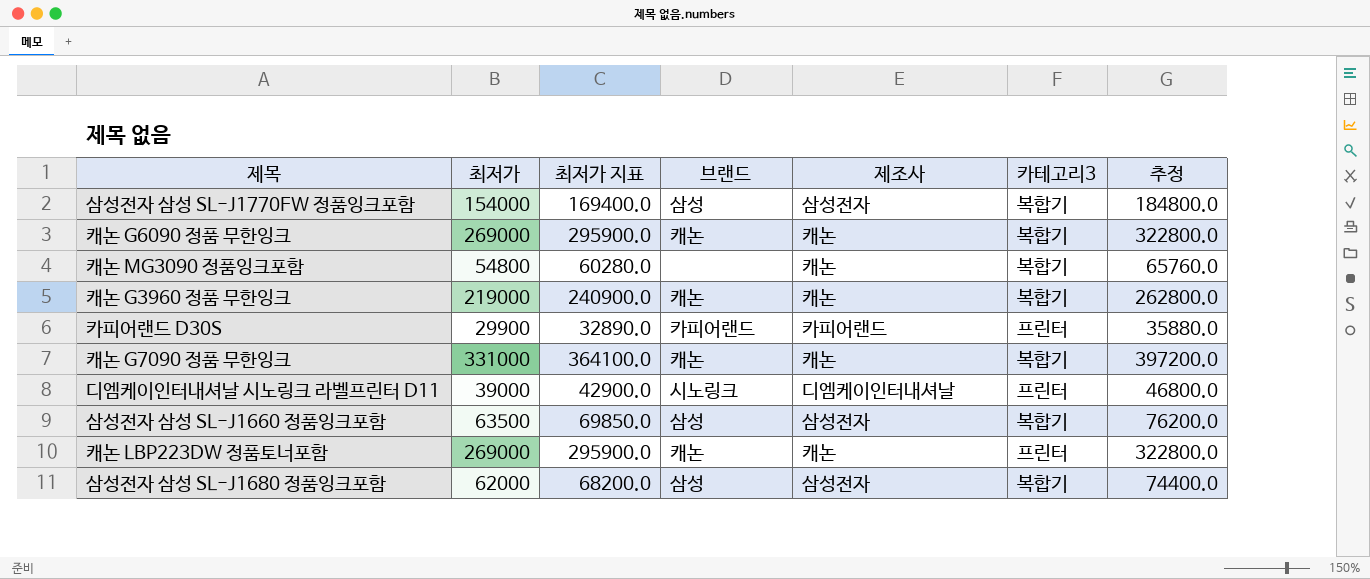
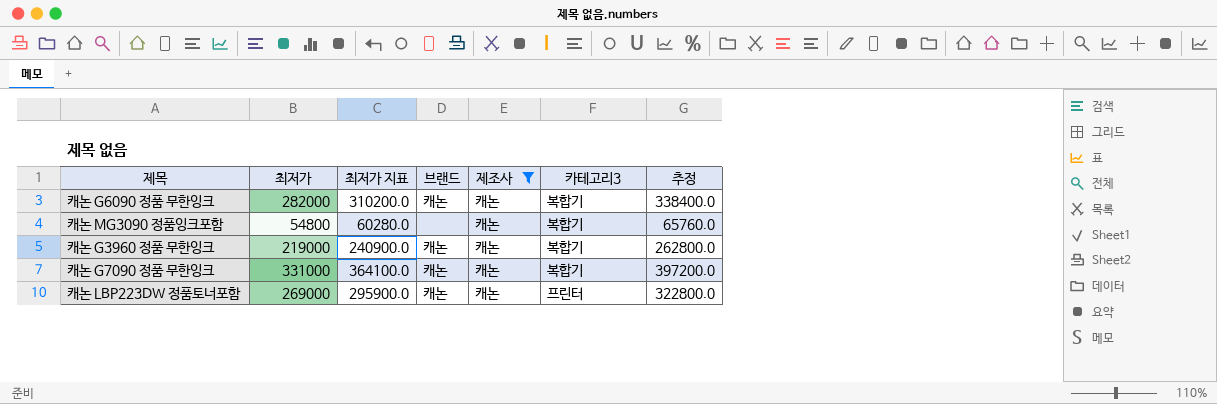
filter: none -> 제조사 = 캐논
캐논 G6090 정품 무한잉크 | 최저가: 269000 -> 282000
캐논 G6090 정품 무한잉크 | 최저가 지표: 295900.0 -> 310200.0
캐논 G6090 정품 무한잉크 | 추정: 322800.0 -> 338400.0

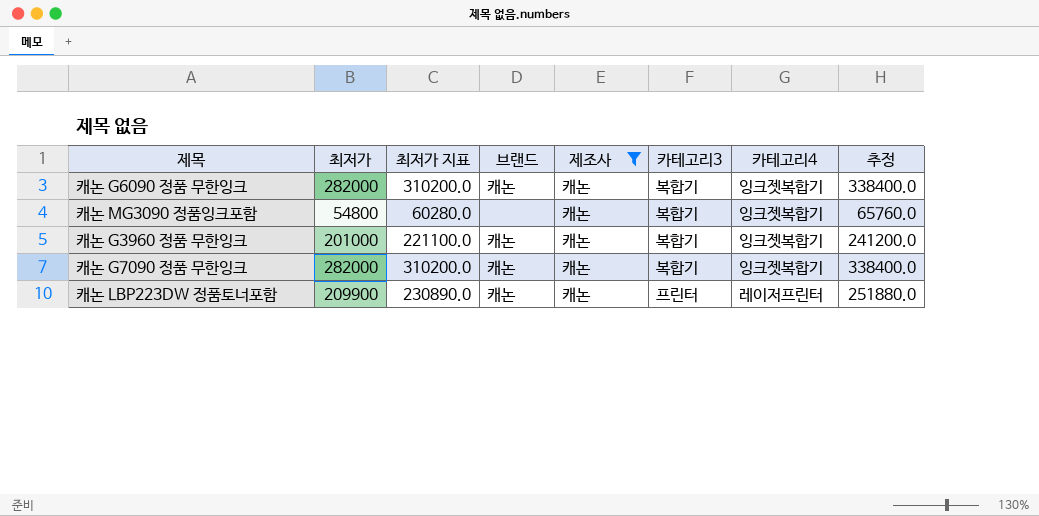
column 카테고리4 | position: none -> 7
캐논 G3960 정품 무한잉크 | 최저가: 219000 -> 201000
캐논 G3960 정품 무한잉크 | 최저가 지표: 240900.0 -> 221100.0
캐논 G3960 정품 무한잉크 | 추정: 262800.0 -> 241200.0
캐논 G7090 정품 무한잉크 | 최저가: 331000 -> 282000
캐논 G7090 정품 무한잉크 | 최저가 지표: 364100.0 -> 310200.0
캐논 G7090 정품 무한잉크 | 추정: 397200.0 -> 338400.0
캐논 LBP223DW 정품토너포함 | 최저가: 269000 -> 209900
캐논 LBP223DW 정품토너포함 | 최저가 지표: 295900.0 -> 230890.0
캐논 LBP223DW 정품토너포함 | 추정: 322800.0 -> 251880.0

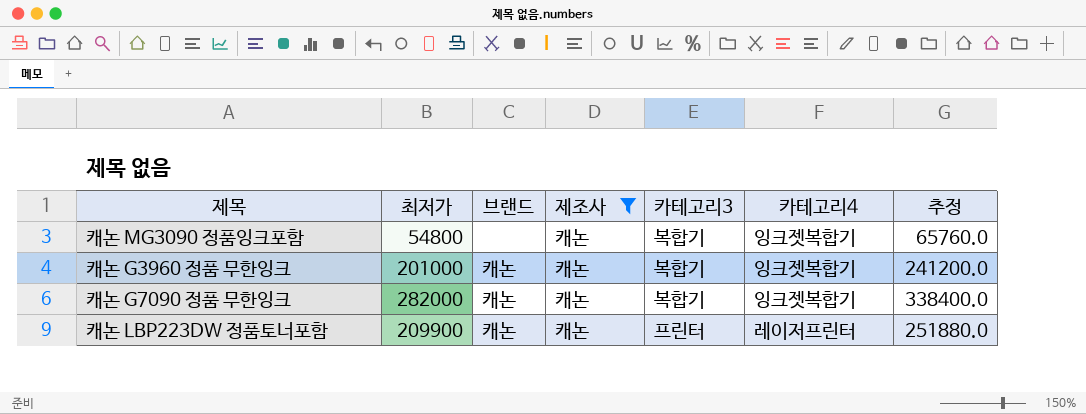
column 최저가 지표 | formula: [최저가] * 1.1 -> none
row 캐논 G6090 정품 무한잉크: 282000 | 310200.0 | 캐논 | 캐논 | 복합기 | 잉크젯복합기 | 338400.0 -> none

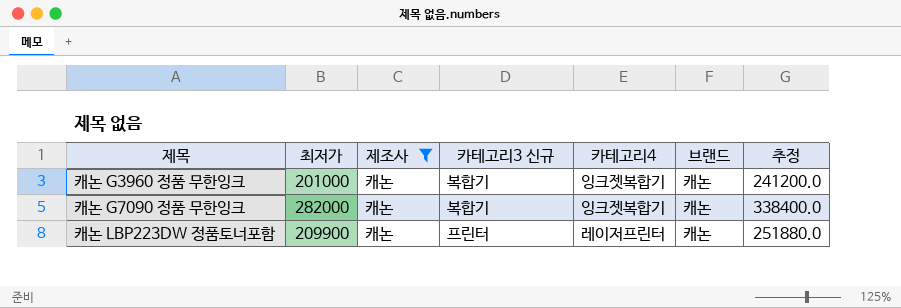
column name: 카테고리3 -> 카테고리3 신규
column 브랜드 | position: 3 -> 6
row 캐논 MG3090 정품잉크포함: 54800 | none | 캐논 | 복합기 | 잉크젯복합기 | 65760.0 -> none

